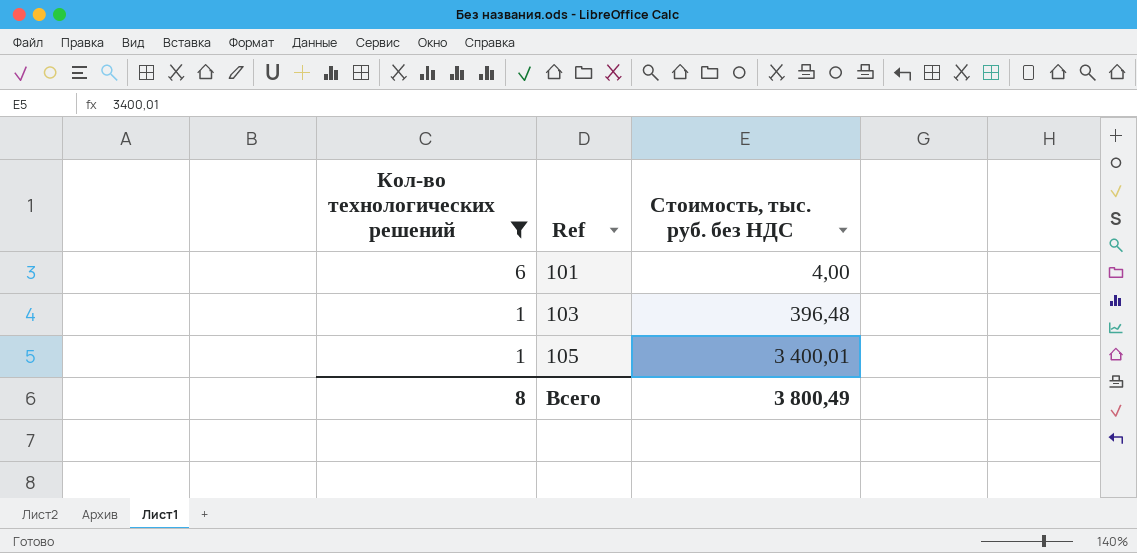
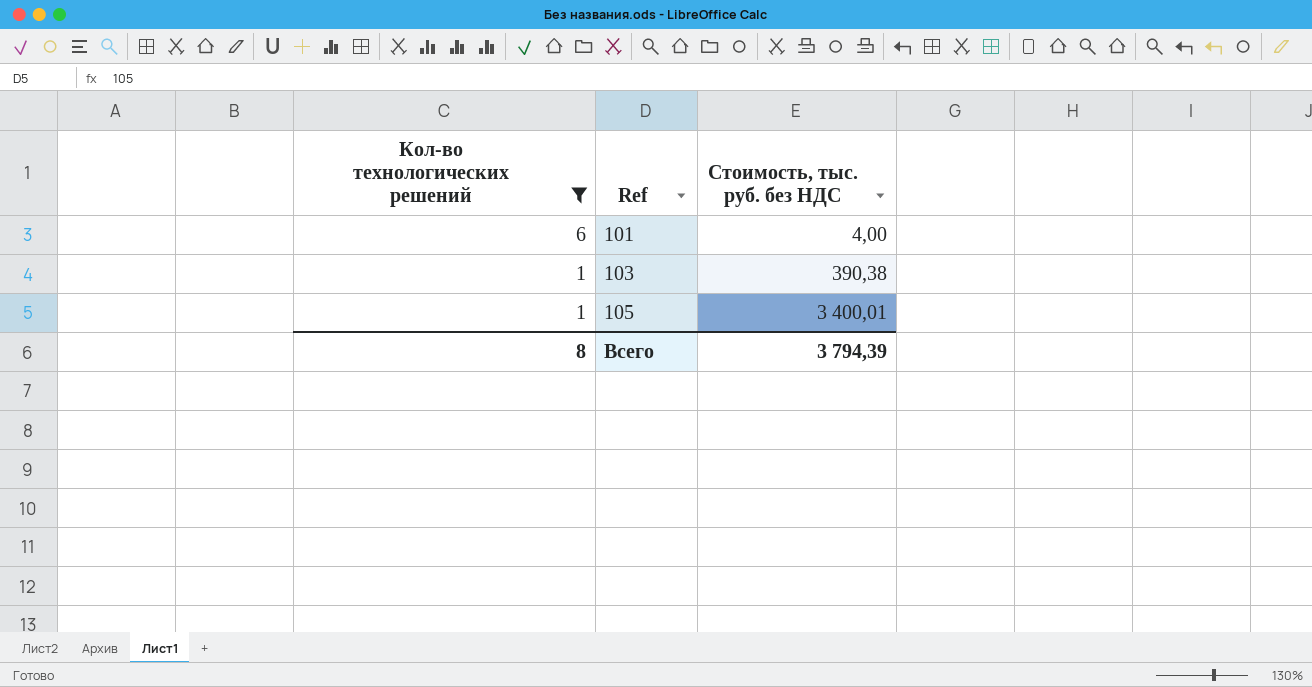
103 | Стоимость, тыс. руб. без НДС: 396,48 -> 390,38
Всего | Стоимость, тыс. руб. без НДС: 3 800,49 -> 3 794,39

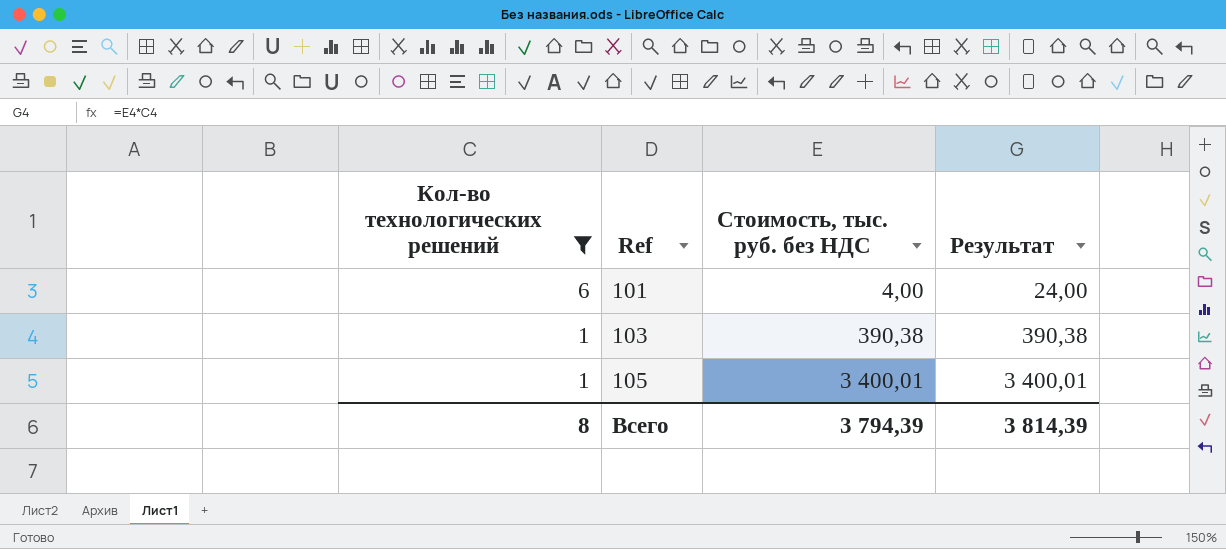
column Результат | formula: none -> [Кол-во технологических решений] * [Стоимость, тыс. руб. без НДС]

